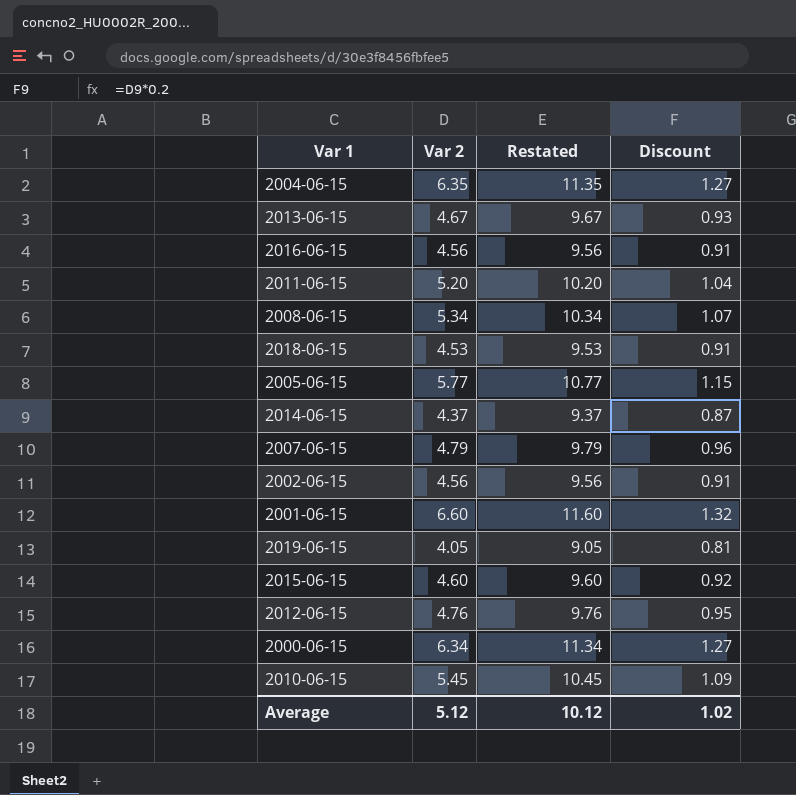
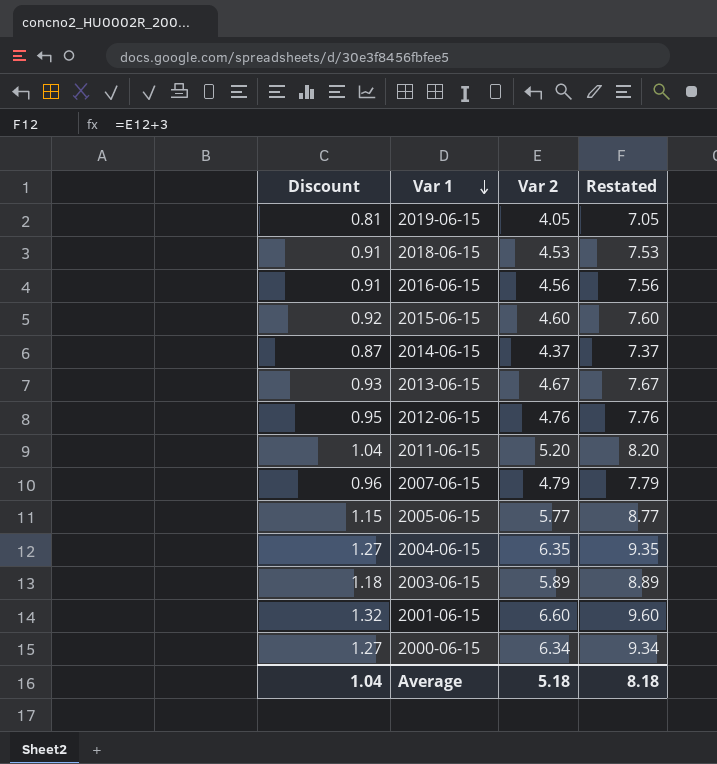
row order: none -> Var 1 descending
column Discount | position: 4 -> 1
column Restated | formula: [Var 2] + 5 -> [Var 2] + 3
row 2008-06-15: 5.34 | 10.34 | 1.07 -> none
row 2002-06-15: 4.56 | 9.56 | 0.91 -> none
row 2010-06-15: 5.45 | 10.45 | 1.09 -> none
row 2003-06-15: none -> 1.18 | 5.89 | 8.89
Average | Discount: 1.02 -> 1.04
Average | Var 2: 5.12 -> 5.18
Average | Restated: 10.12 -> 8.18

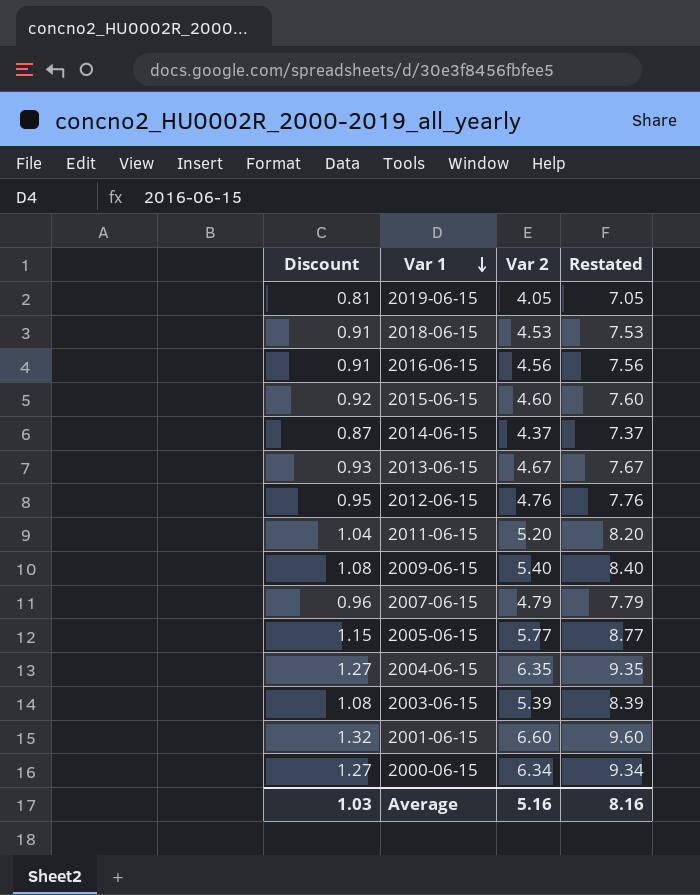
row 2009-06-15: none -> 1.08 | 5.40 | 8.40
2003-06-15 | Discount: 1.18 -> 1.08
2003-06-15 | Var 2: 5.89 -> 5.39
2003-06-15 | Restated: 8.89 -> 8.39
Average | Discount: 1.04 -> 1.03
Average | Var 2: 5.18 -> 5.16
Average | Restated: 8.18 -> 8.16

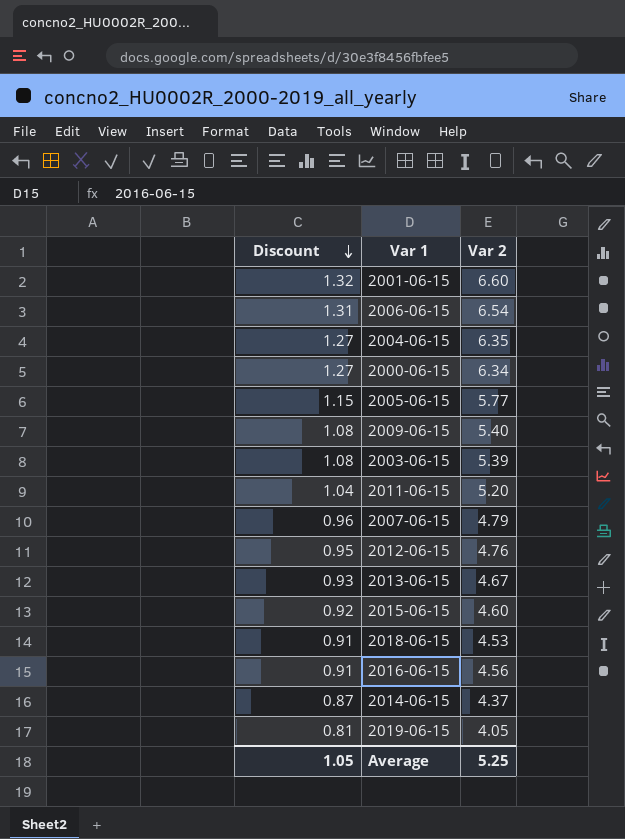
row order: Var 1 descending -> Discount descending
column Restated | formula: [Var 2] + 3 -> none
row 2006-06-15: none -> 1.31 | 6.54
Average | Discount: 1.03 -> 1.05
Average | Var 2: 5.16 -> 5.25

